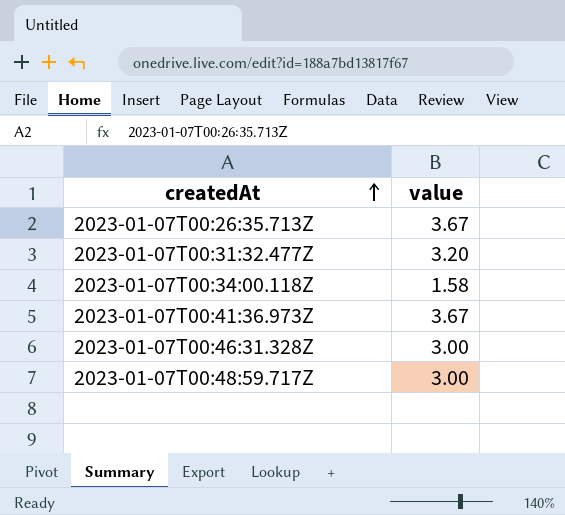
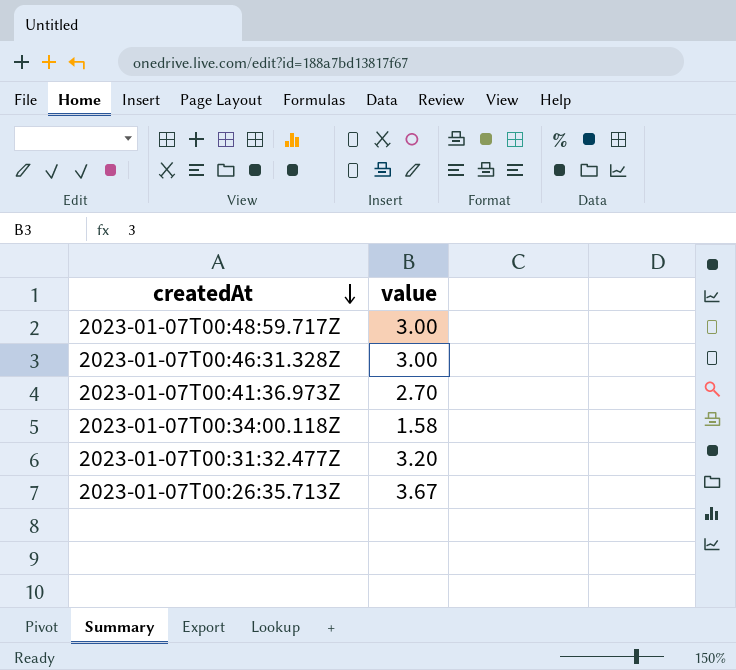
row order: createdAt ascending -> createdAt descending
2023-01-07T00:41:36.973Z | value: 3.67 -> 2.70

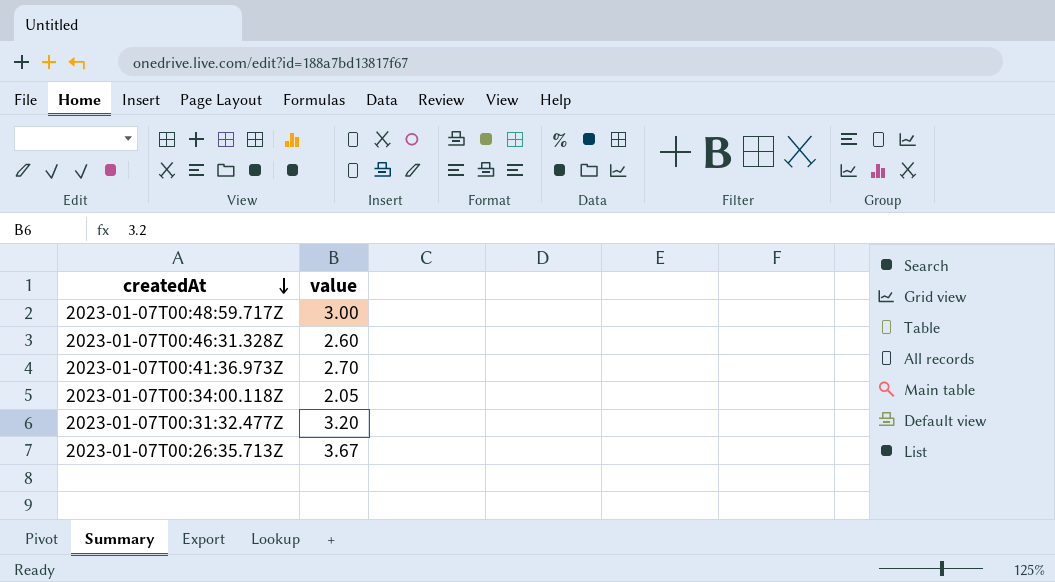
2023-01-07T00:46:31.328Z | value: 3.00 -> 2.60
2023-01-07T00:34:00.118Z | value: 1.58 -> 2.05

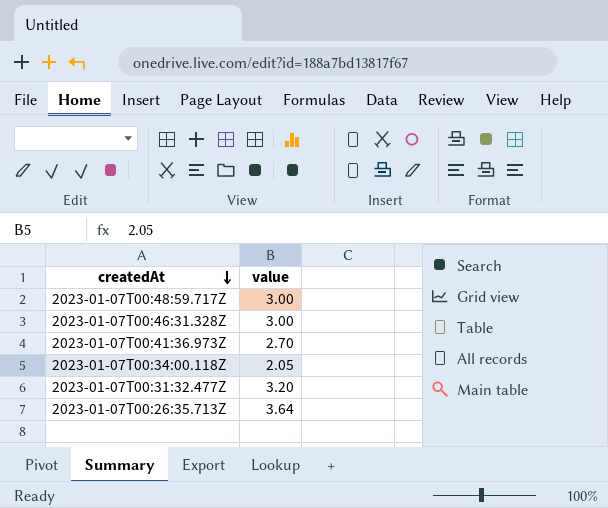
2023-01-07T00:46:31.328Z | value: 2.60 -> 3.00
2023-01-07T00:26:35.713Z | value: 3.67 -> 3.64

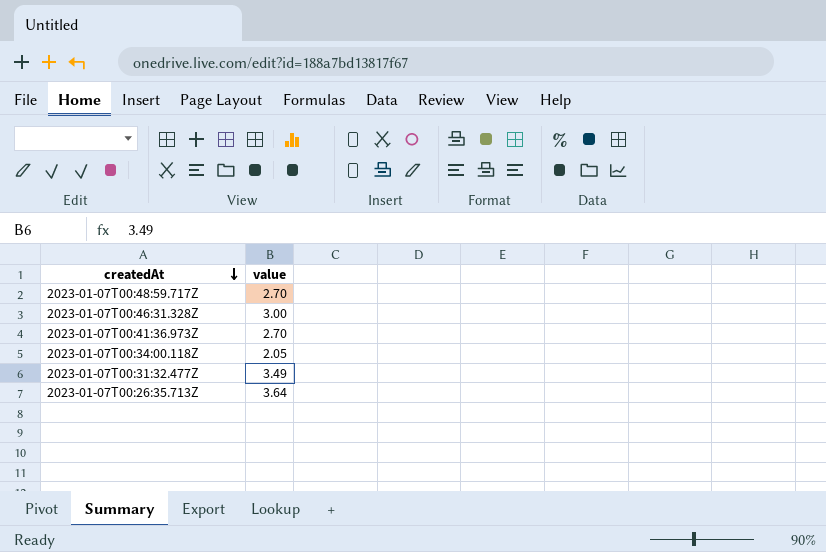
2023-01-07T00:48:59.717Z | value: 3.00 -> 2.70
2023-01-07T00:31:32.477Z | value: 3.20 -> 3.49

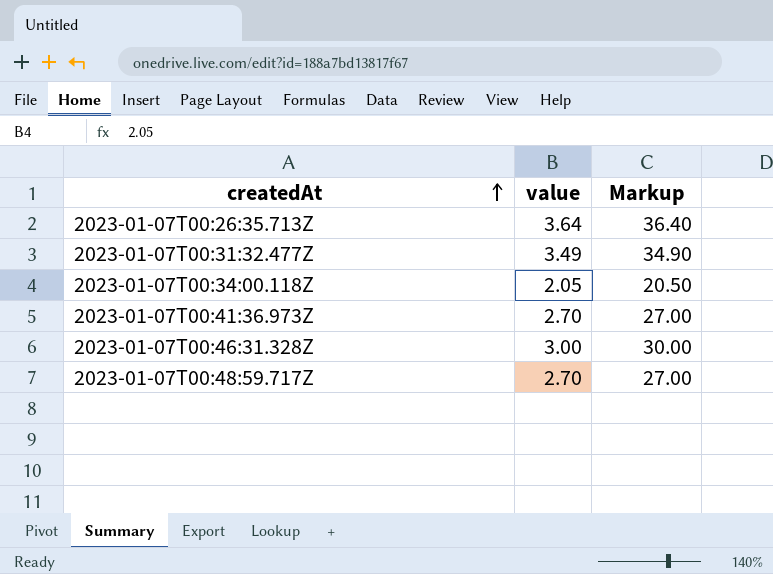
row order: createdAt descending -> createdAt ascending
column Markup | formula: none -> [value] * 10

